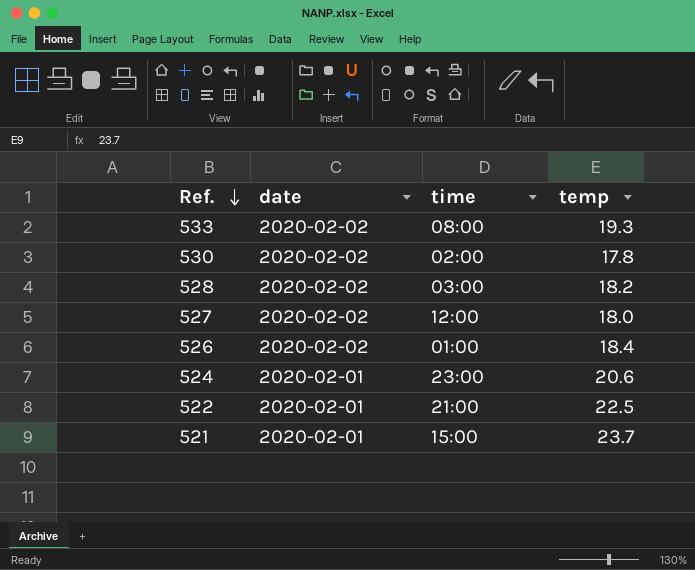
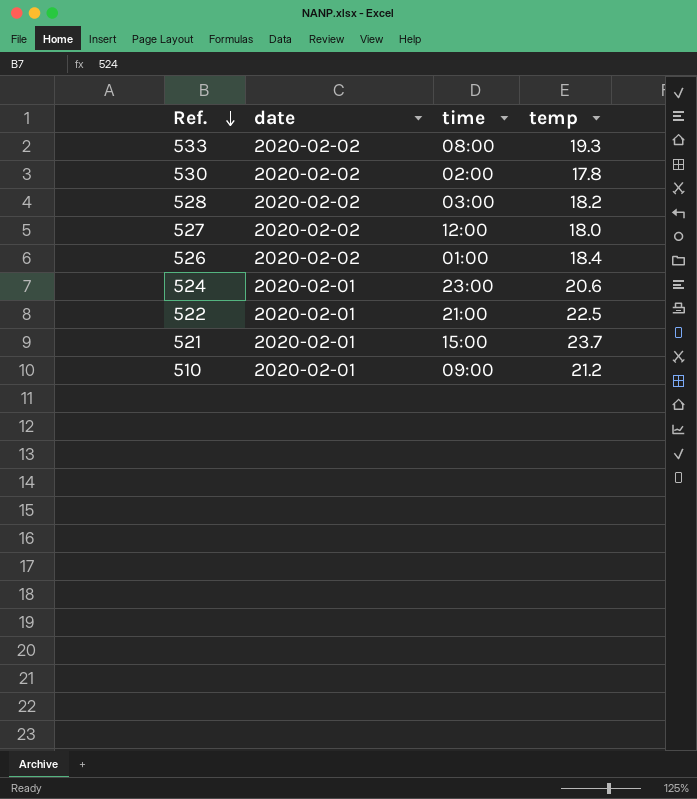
row 510: none -> 2020-02-01 | 09:00 | 21.2

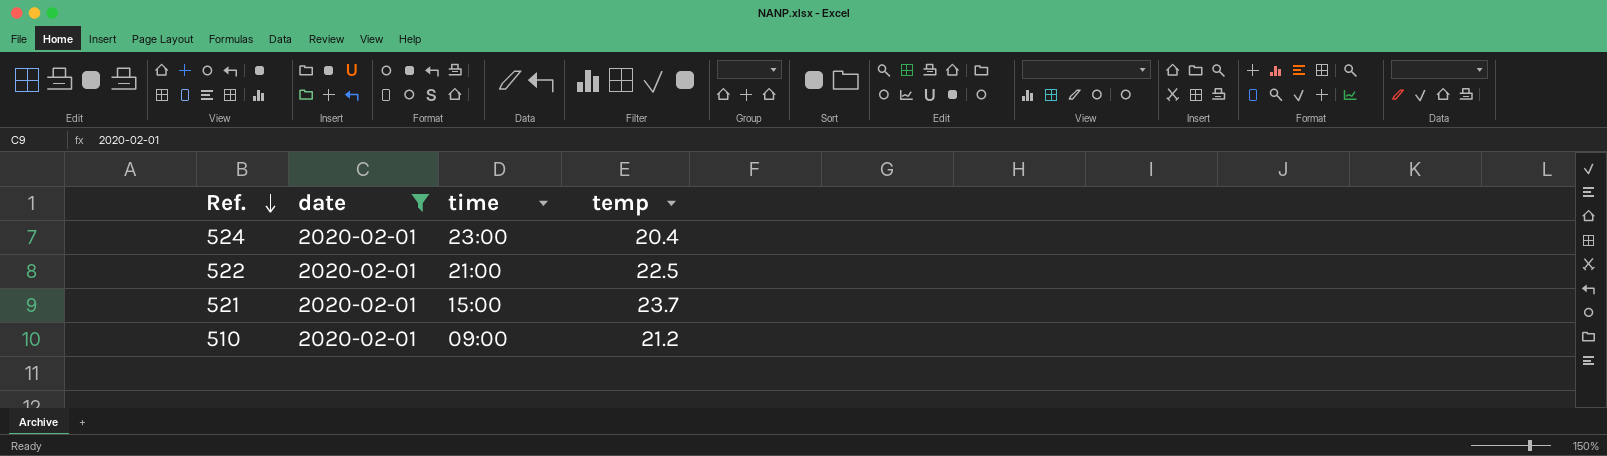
filter: none -> date = 2020-02-01
524 | temp: 20.6 -> 20.4

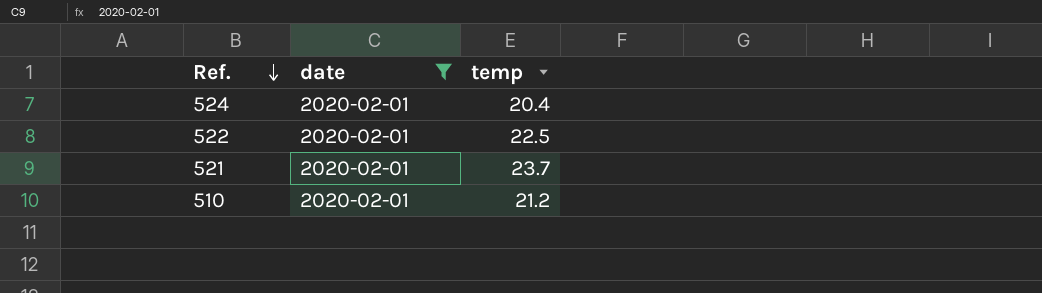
column time | position: 3 -> none

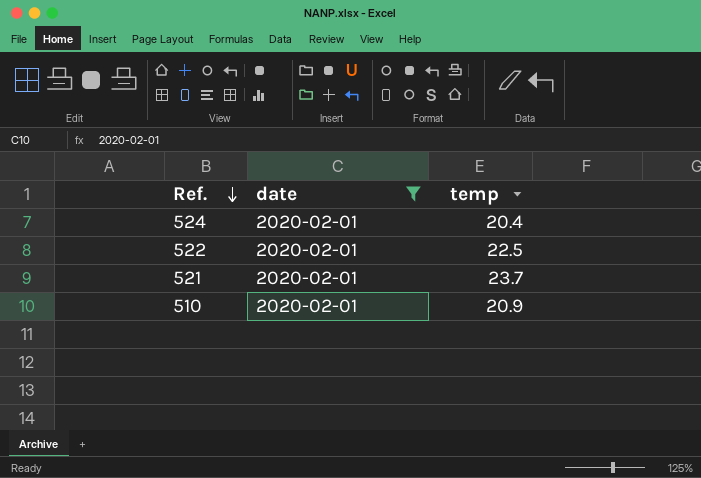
510 | temp: 21.2 -> 20.9

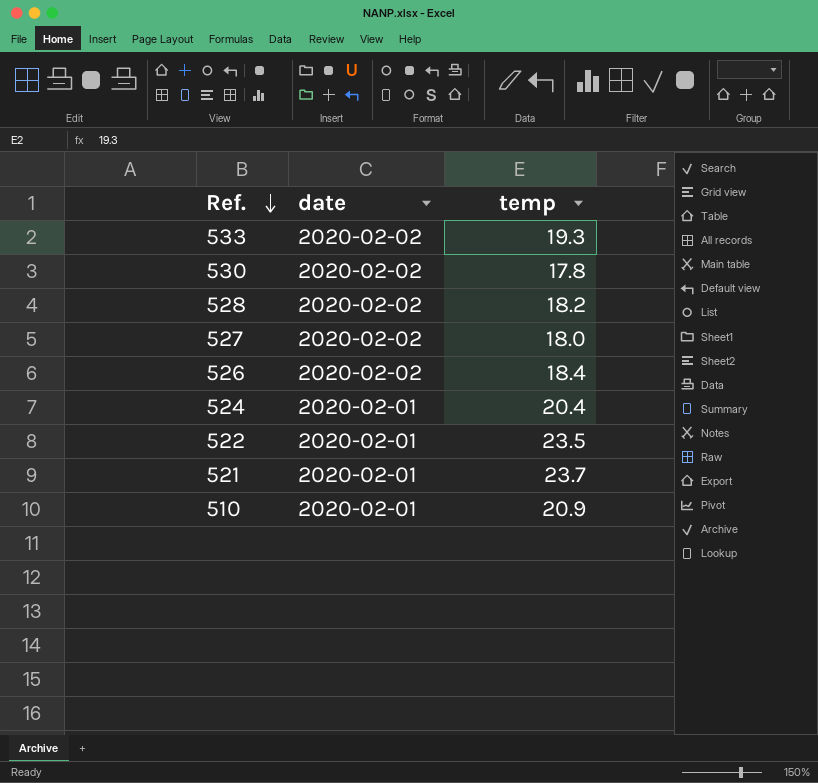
filter: date = 2020-02-01 -> none
522 | temp: 22.5 -> 23.5

